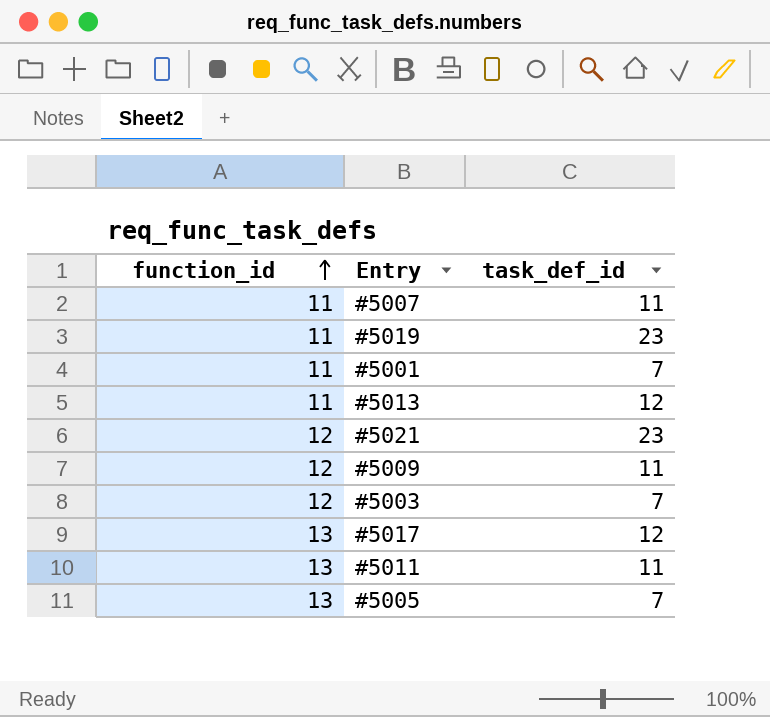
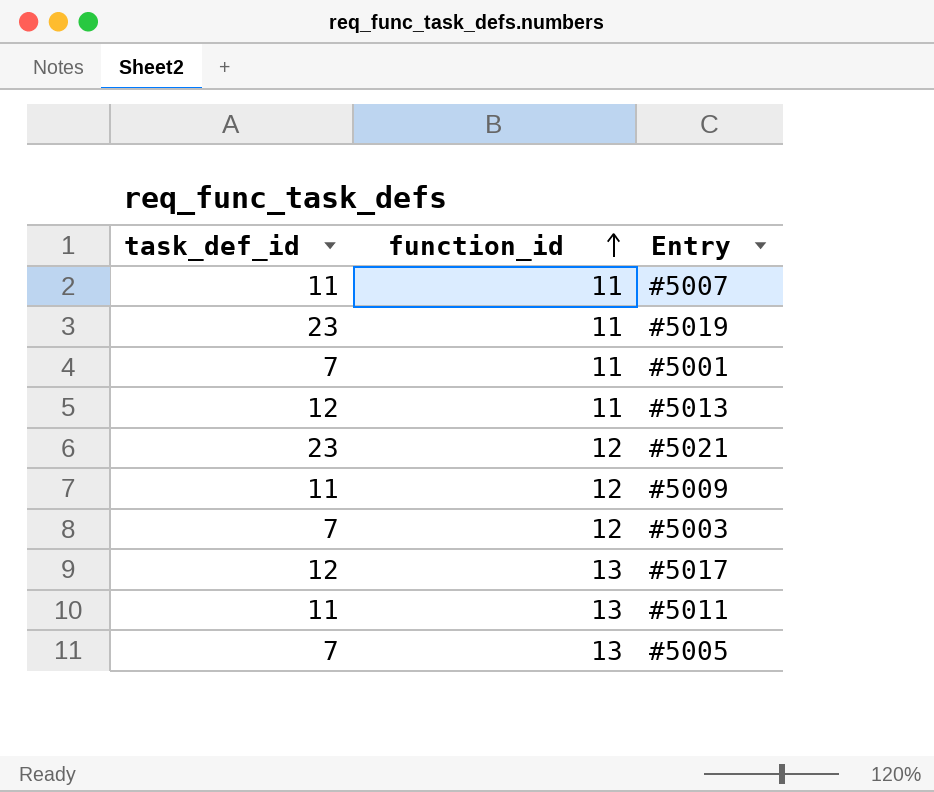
column task_def_id | position: 3 -> 1

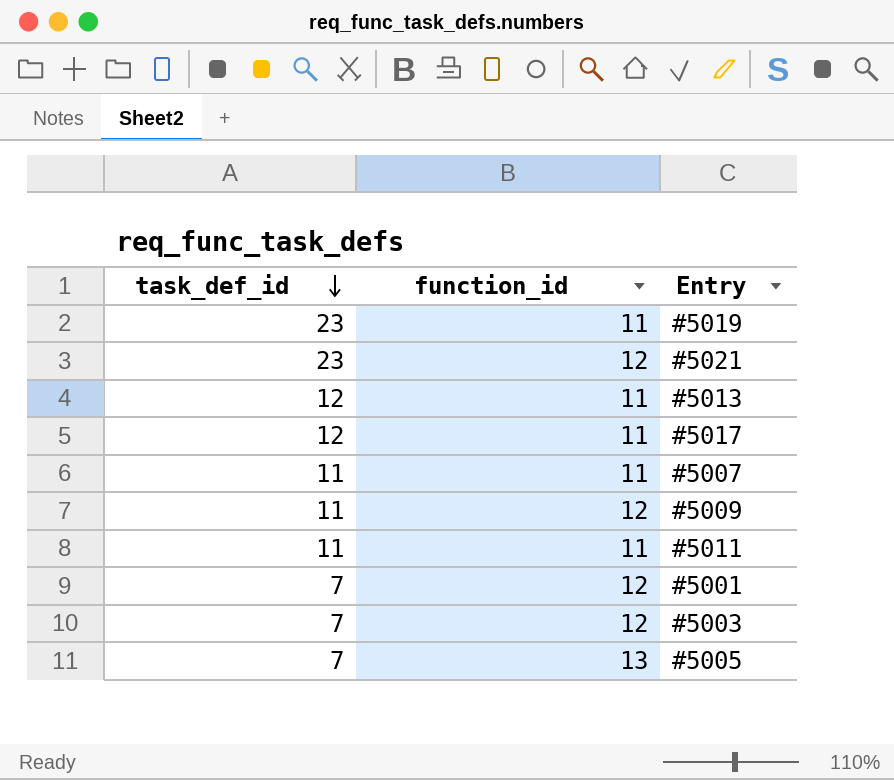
row order: function_id ascending -> task_def_id descending
#5017 | function_id: 13 -> 11
#5011 | function_id: 13 -> 11
#5001 | function_id: 11 -> 12

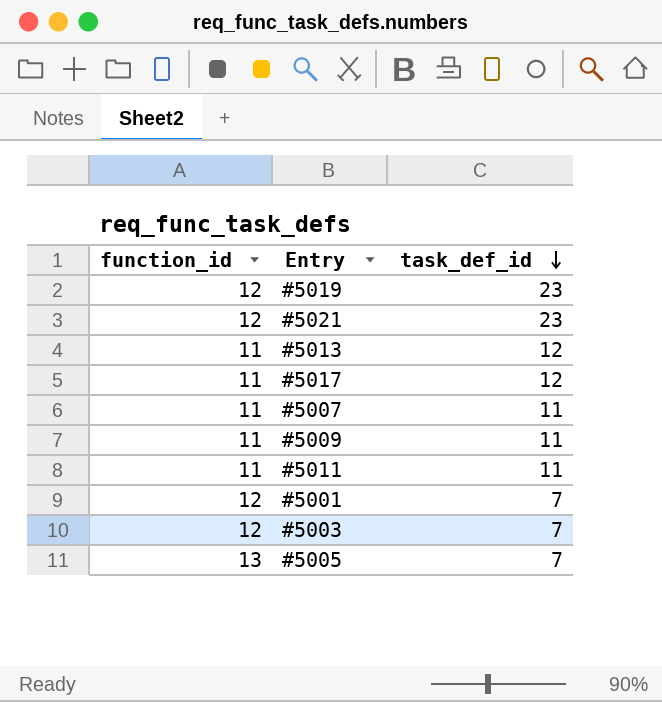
column task_def_id | position: 1 -> 3
#5019 | function_id: 11 -> 12
#5009 | function_id: 12 -> 11

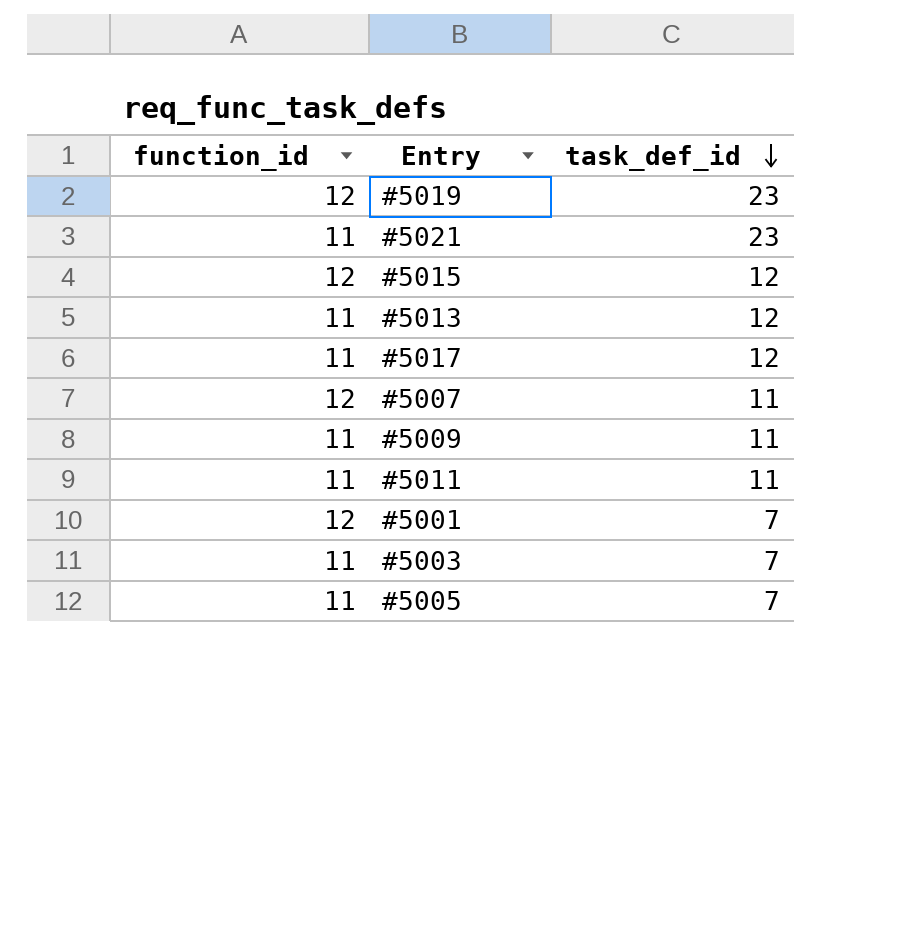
#5021 | function_id: 12 -> 11
row #5015: none -> 12 | 12
#5007 | function_id: 11 -> 12
#5003 | function_id: 12 -> 11
#5005 | function_id: 13 -> 11

